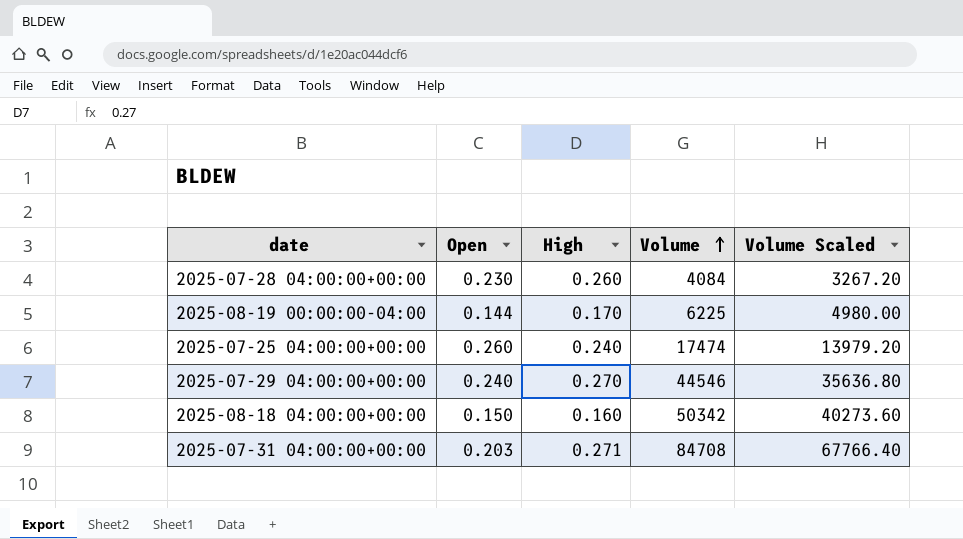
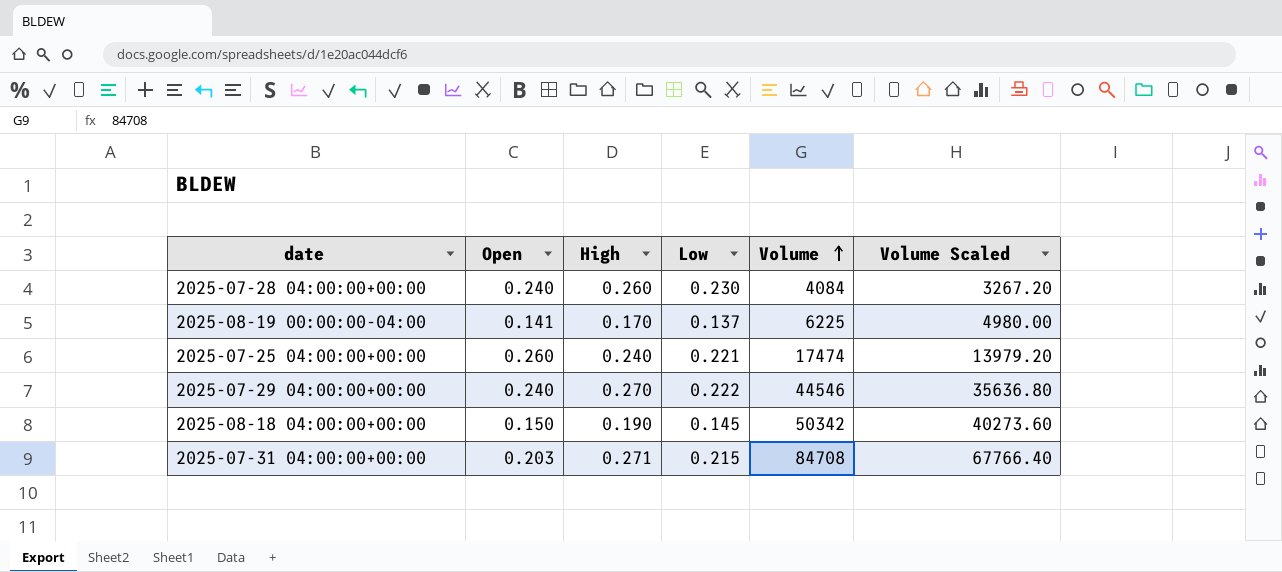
column Low | position: none -> 4
2025-07-28 04:00:00+00:00 | Open: 0.230 -> 0.240
2025-08-19 00:00:00-04:00 | Open: 0.144 -> 0.141
2025-08-18 04:00:00+00:00 | High: 0.160 -> 0.190

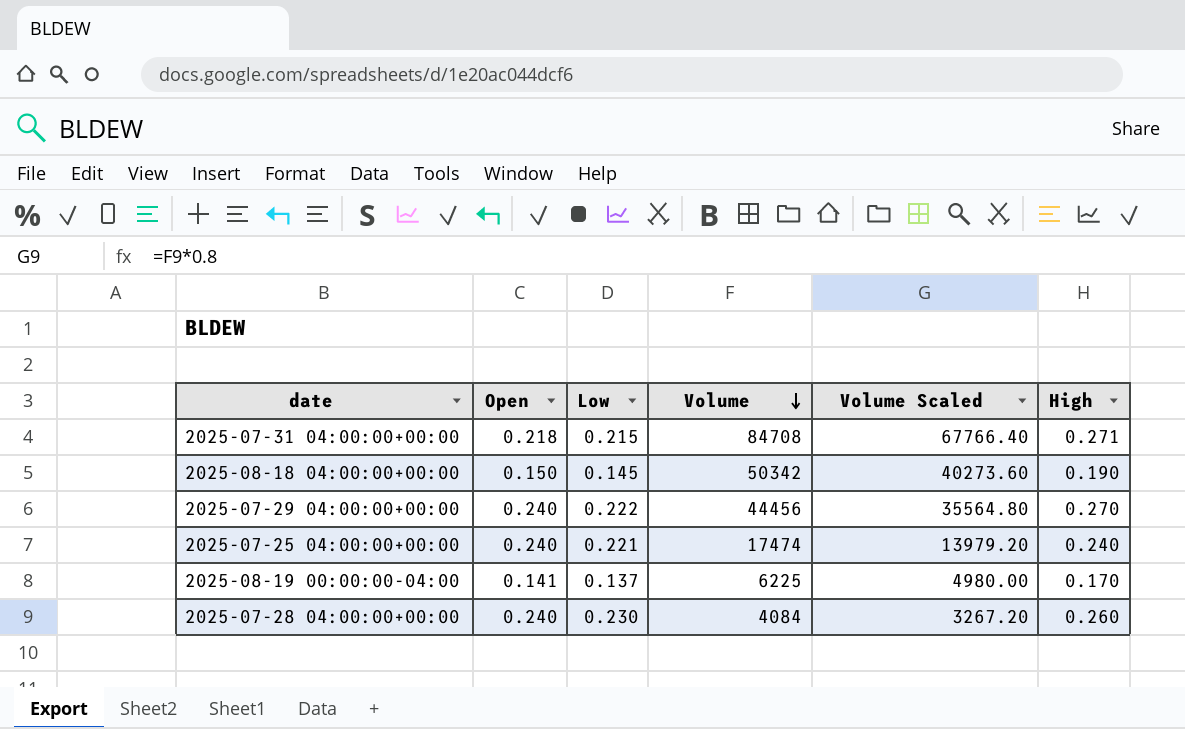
row order: Volume ascending -> Volume descending
column High | position: 3 -> 6
2025-07-31 04:00:00+00:00 | Open: 0.203 -> 0.218
2025-07-29 04:00:00+00:00 | Volume: 44546 -> 44456
2025-07-29 04:00:00+00:00 | Volume Scaled: 35636.80 -> 35564.80
2025-07-25 04:00:00+00:00 | Open: 0.260 -> 0.240

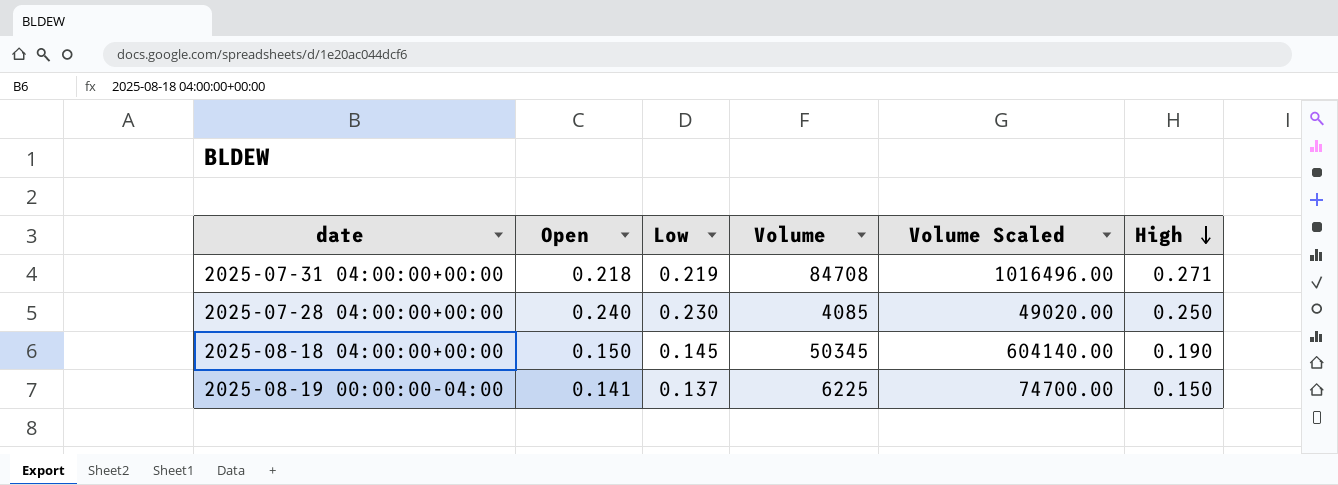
row order: Volume descending -> High descending
column Volume Scaled | formula: [Volume] * 0.8 -> [Volume] * 12
row 2025-07-29 04:00:00+00:00: 0.240 | 0.222 | 44456 | 35564.80 | 0.270 -> none
row 2025-07-25 04:00:00+00:00: 0.240 | 0.221 | 17474 | 13979.20 | 0.240 -> none
2025-07-31 04:00:00+00:00 | Low: 0.215 -> 0.219
2025-07-28 04:00:00+00:00 | Volume: 4084 -> 4085
2025-07-28 04:00:00+00:00 | High: 0.260 -> 0.250
2025-08-18 04:00:00+00:00 | Volume: 50342 -> 50345
2025-08-19 00:00:00-04:00 | High: 0.170 -> 0.150

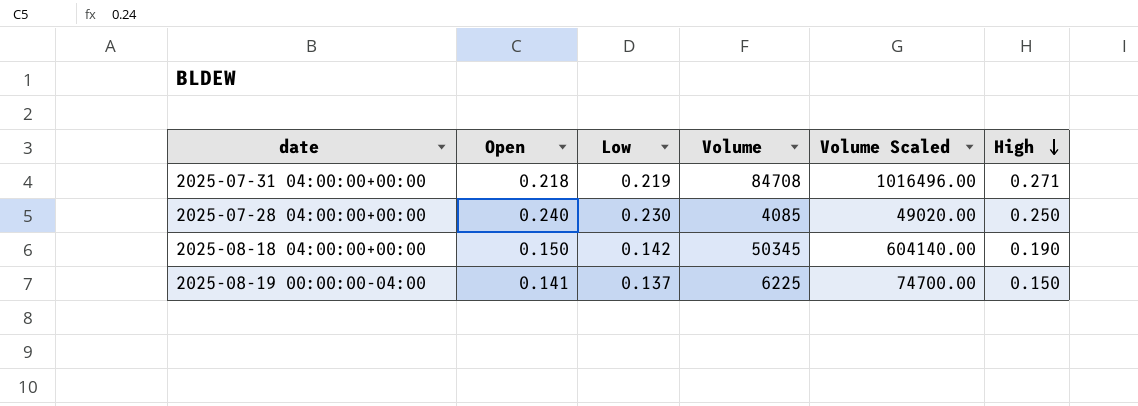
2025-08-18 04:00:00+00:00 | Low: 0.145 -> 0.142

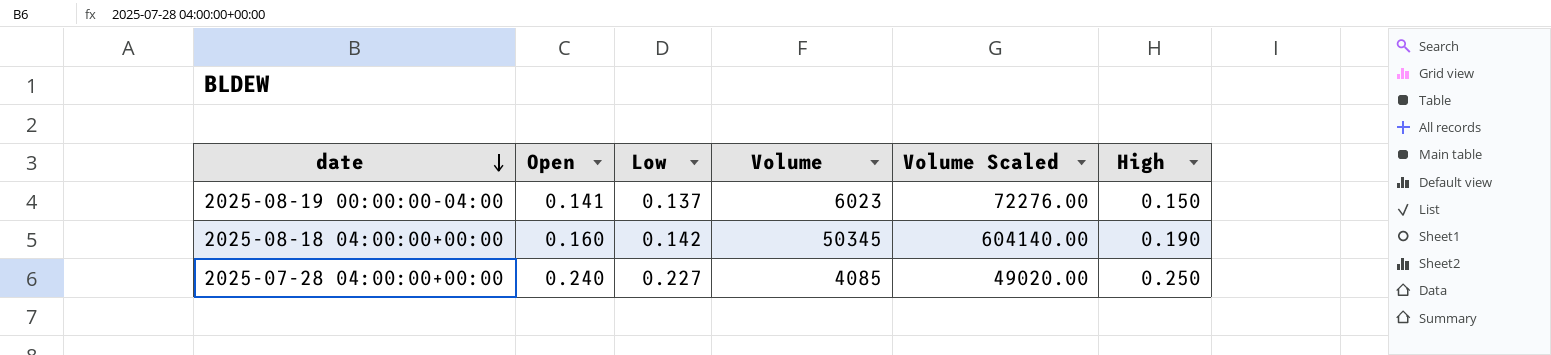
row order: High descending -> date descending
row 2025-07-31 04:00:00+00:00: 0.218 | 0.219 | 84708 | 1016496.00 | 0.271 -> none
2025-08-19 00:00:00-04:00 | Volume: 6225 -> 6023
2025-08-19 00:00:00-04:00 | Volume Scaled: 74700.00 -> 72276.00
2025-08-18 04:00:00+00:00 | Open: 0.150 -> 0.160
2025-07-28 04:00:00+00:00 | Low: 0.230 -> 0.227

